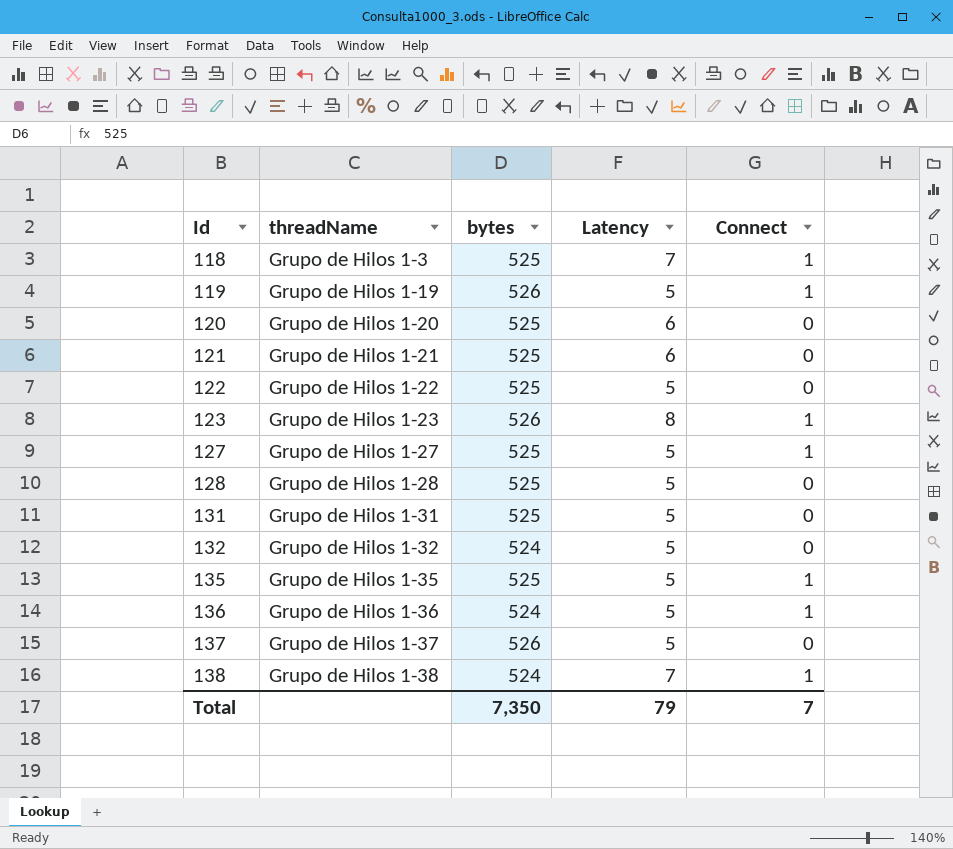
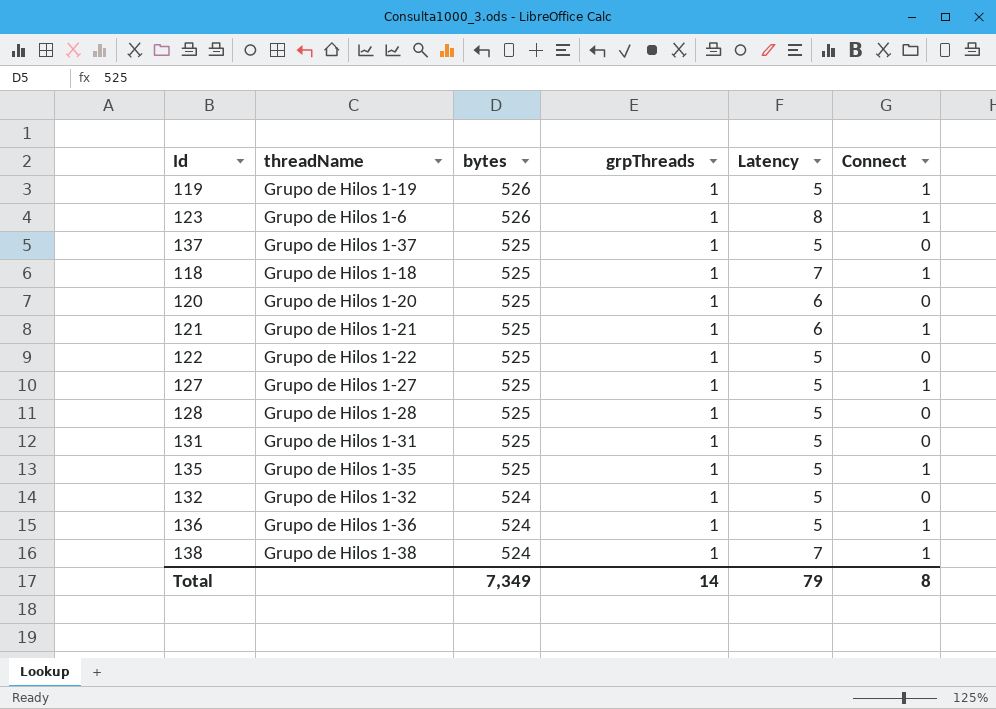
row order: Id ascending -> bytes descending
column grpThreads | position: none -> 4
123 | threadName: Grupo de Hilos 1-23 -> Grupo de Hilos 1-6
137 | bytes: 526 -> 525
118 | threadName: Grupo de Hilos 1-3 -> Grupo de Hilos 1-18
121 | Connect: 0 -> 1
Total | bytes: 7,350 -> 7,349
Total | Connect: 7 -> 8

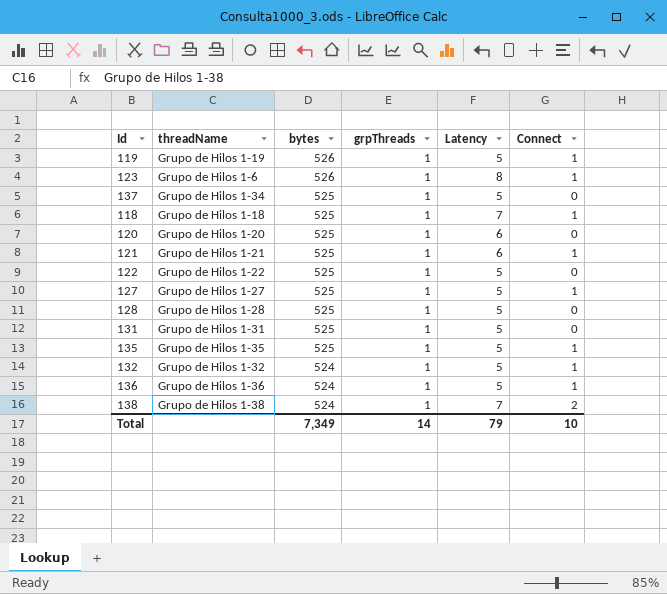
137 | threadName: Grupo de Hilos 1-37 -> Grupo de Hilos 1-34
132 | Connect: 0 -> 1
138 | Connect: 1 -> 2
Total | Connect: 8 -> 10

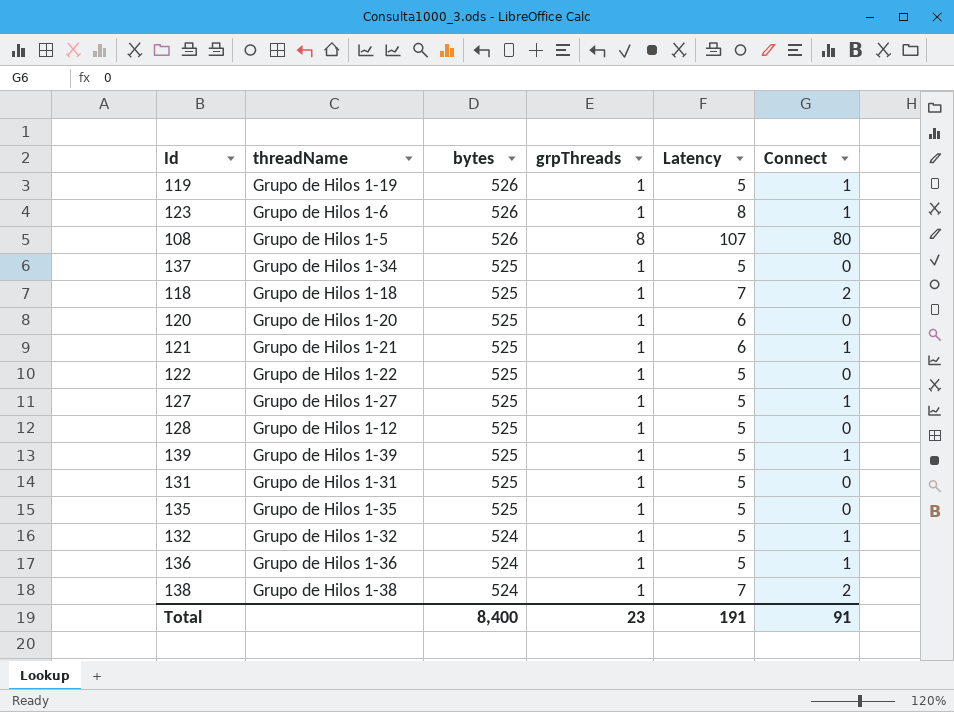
row 108: none -> Grupo de Hilos 1-5 | 526 | 8 | 107 | 80
118 | Connect: 1 -> 2
128 | threadName: Grupo de Hilos 1-28 -> Grupo de Hilos 1-12
row 139: none -> Grupo de Hilos 1-39 | 525 | 1 | 5 | 1
135 | Connect: 1 -> 0
Total | bytes: 7,349 -> 8,400
Total | grpThreads: 14 -> 23
Total | Latency: 79 -> 191
Total | Connect: 10 -> 91

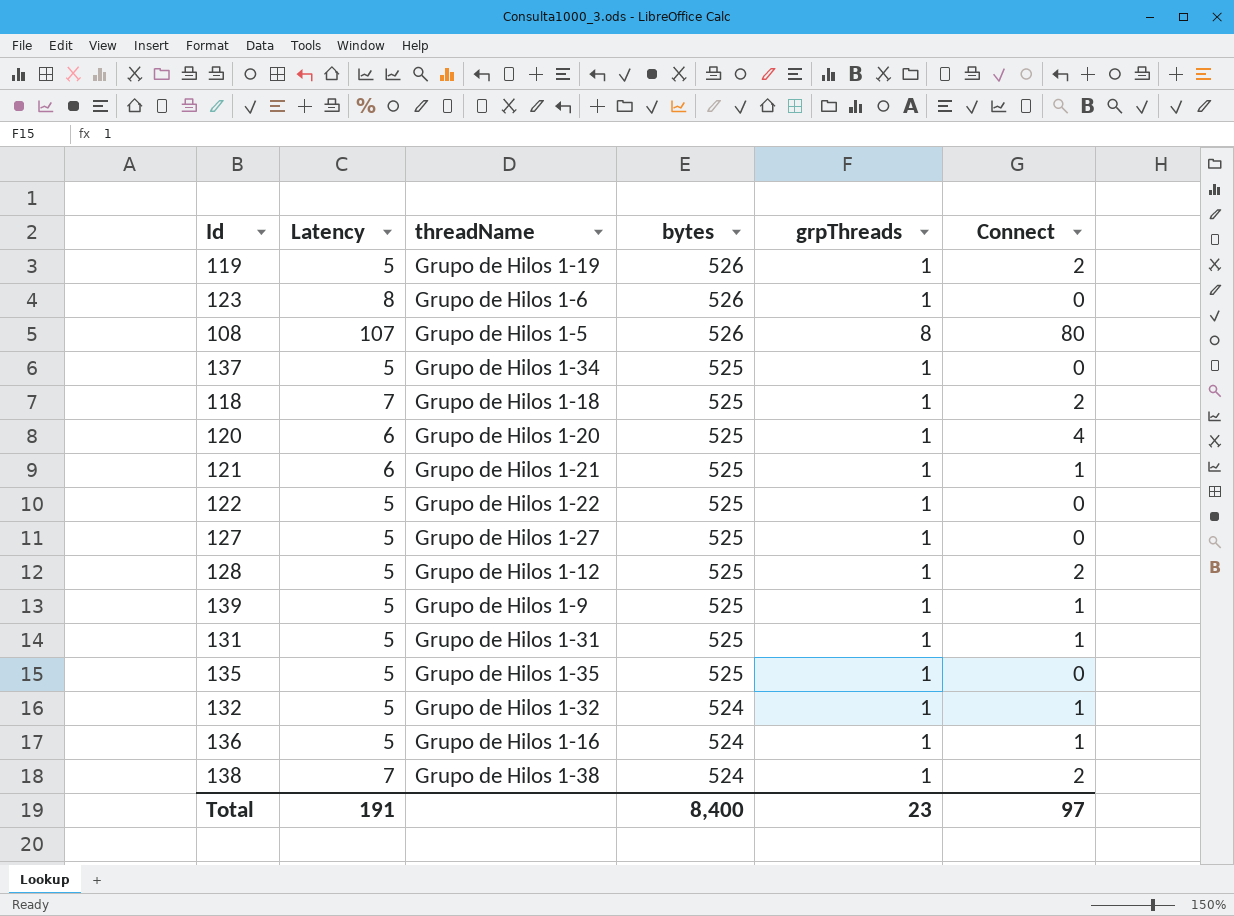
column Latency | position: 5 -> 2
119 | Connect: 1 -> 2
123 | Connect: 1 -> 0
120 | Connect: 0 -> 4
127 | Connect: 1 -> 0
128 | Connect: 0 -> 2
139 | threadName: Grupo de Hilos 1-39 -> Grupo de Hilos 1-9
131 | Connect: 0 -> 1
136 | threadName: Grupo de Hilos 1-36 -> Grupo de Hilos 1-16
Total | Connect: 91 -> 97

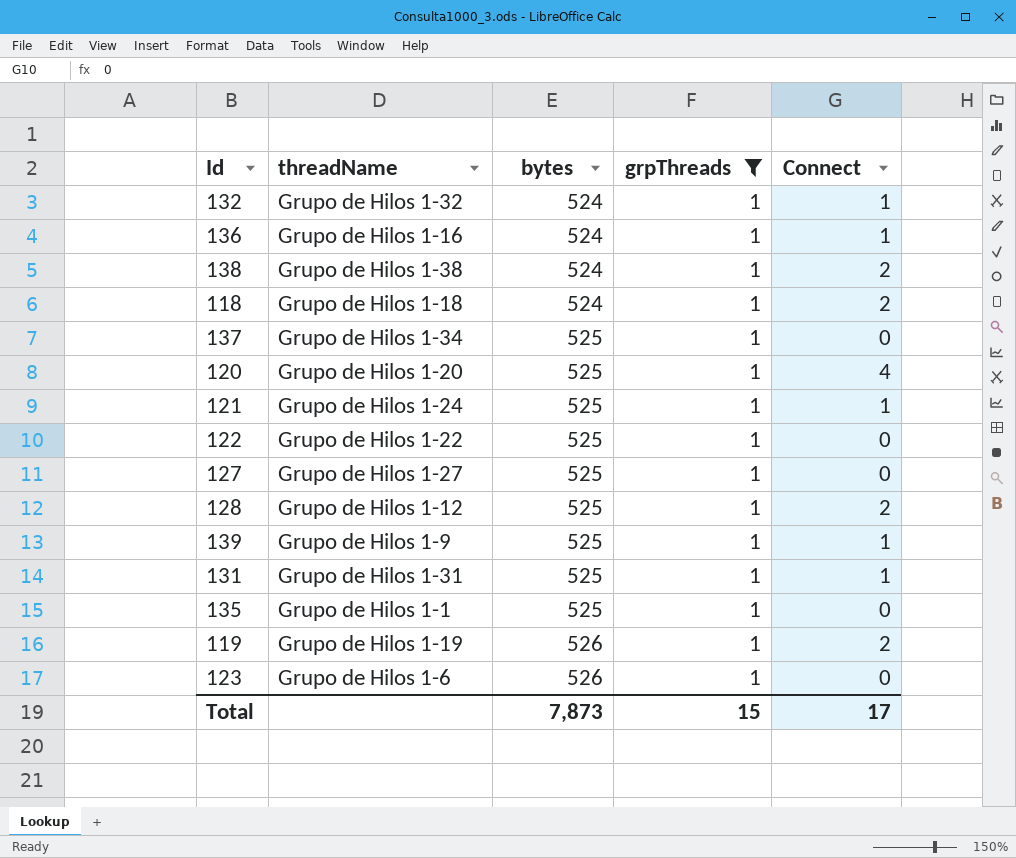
filter: none -> grpThreads = 1
row order: bytes descending -> bytes ascending
column Latency | position: 2 -> none
118 | bytes: 525 -> 524
121 | threadName: Grupo de Hilos 1-21 -> Grupo de Hilos 1-24
135 | threadName: Grupo de Hilos 1-35 -> Grupo de Hilos 1-1
Total | bytes: 8,400 -> 7,873
Total | grpThreads: 23 -> 15
Total | Connect: 97 -> 17

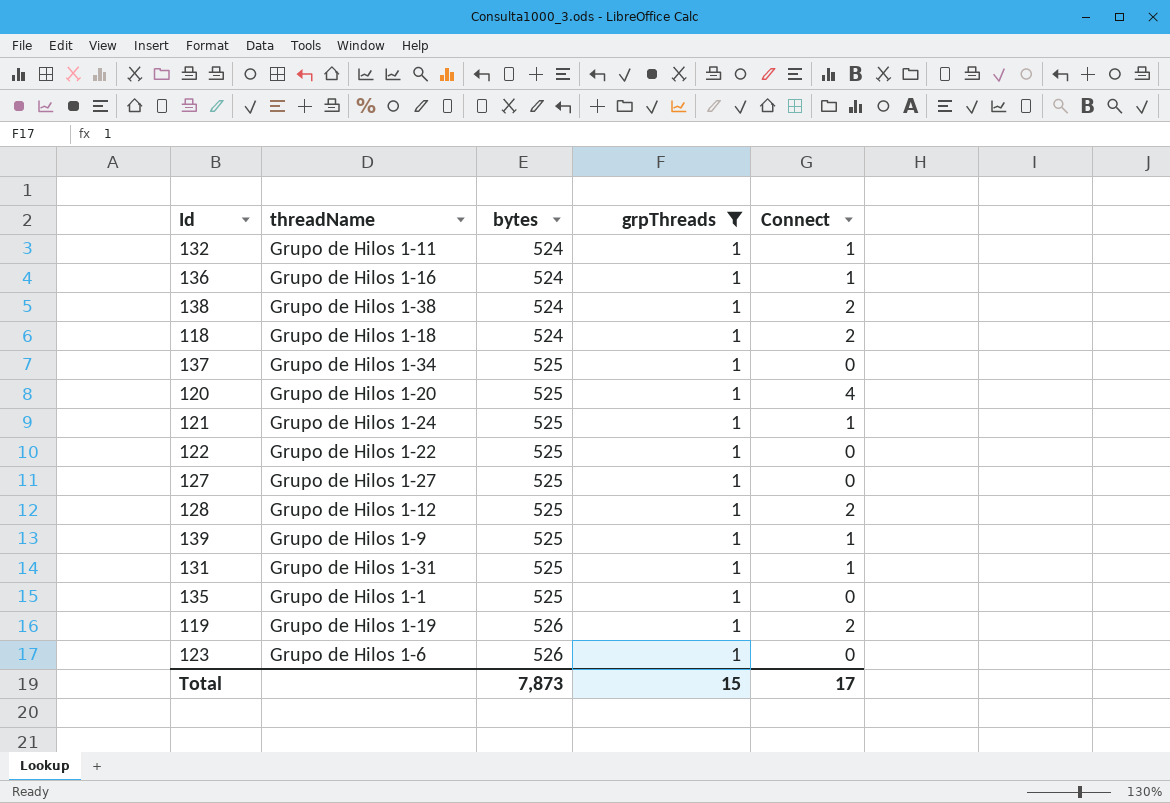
132 | threadName: Grupo de Hilos 1-32 -> Grupo de Hilos 1-11

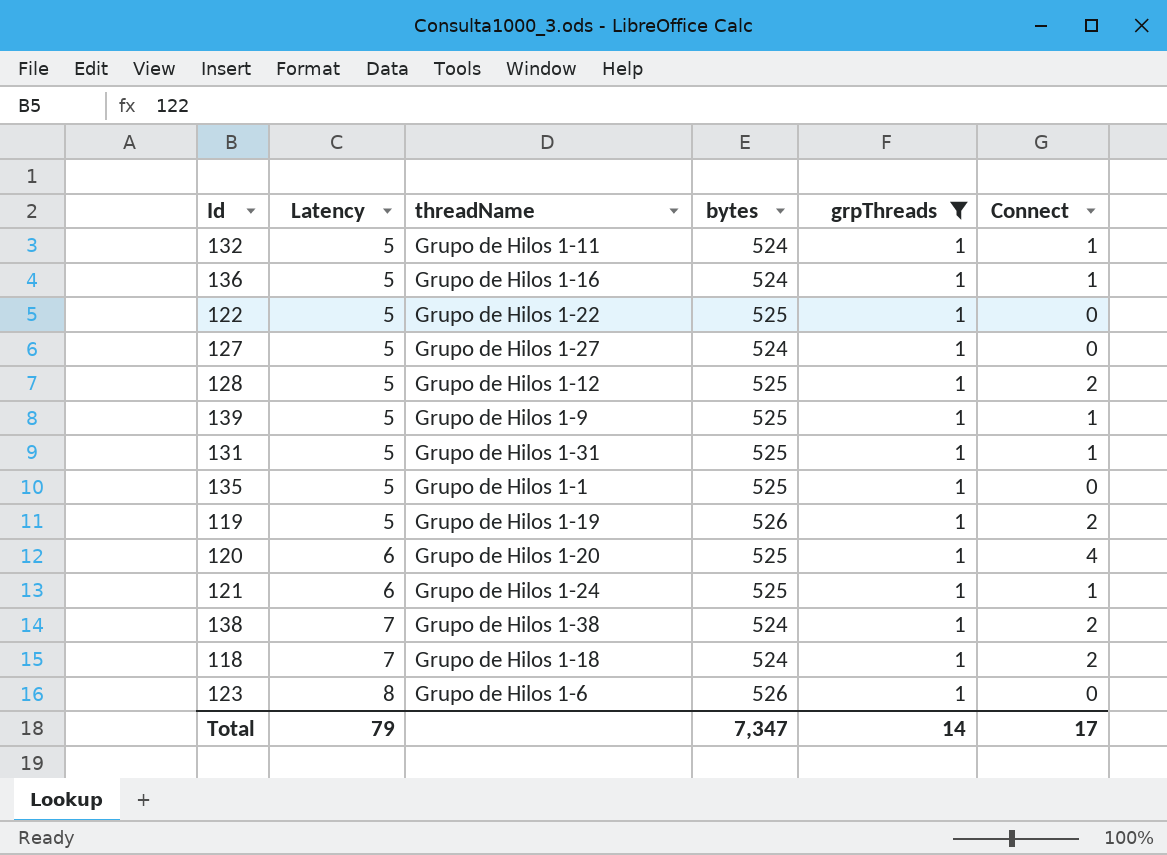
row order: bytes ascending -> Latency ascending
column Latency | position: none -> 2
row 137: Grupo de Hilos 1-34 | 525 | 1 | 0 -> none
127 | bytes: 525 -> 524
Total | bytes: 7,873 -> 7,347
Total | grpThreads: 15 -> 14

